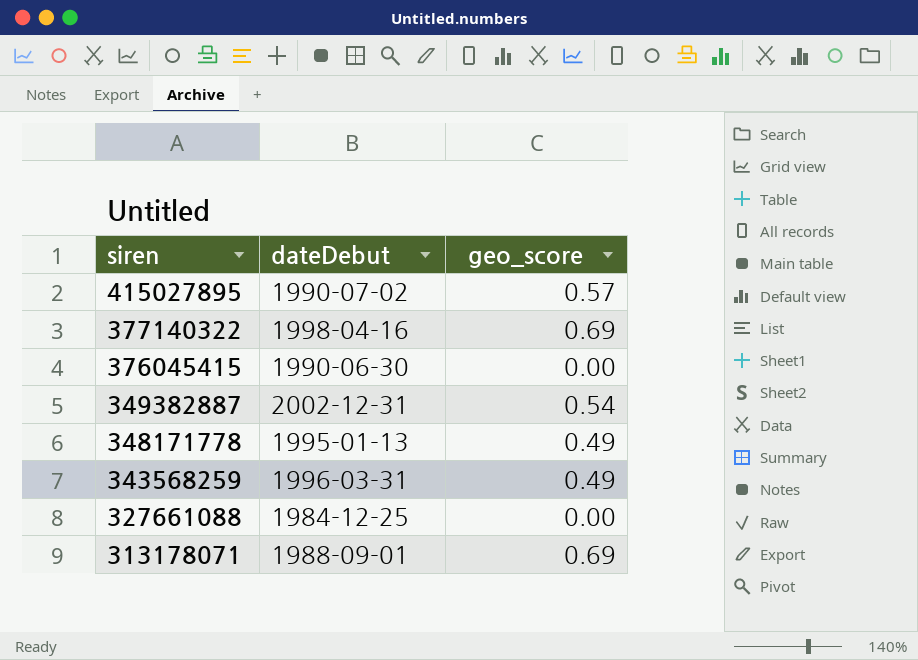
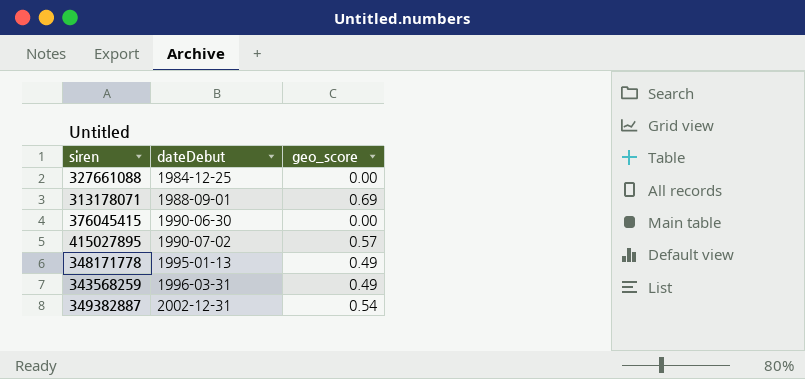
row order: siren descending -> dateDebut ascending
row 377140322: 1998-04-16 | 0.69 -> none

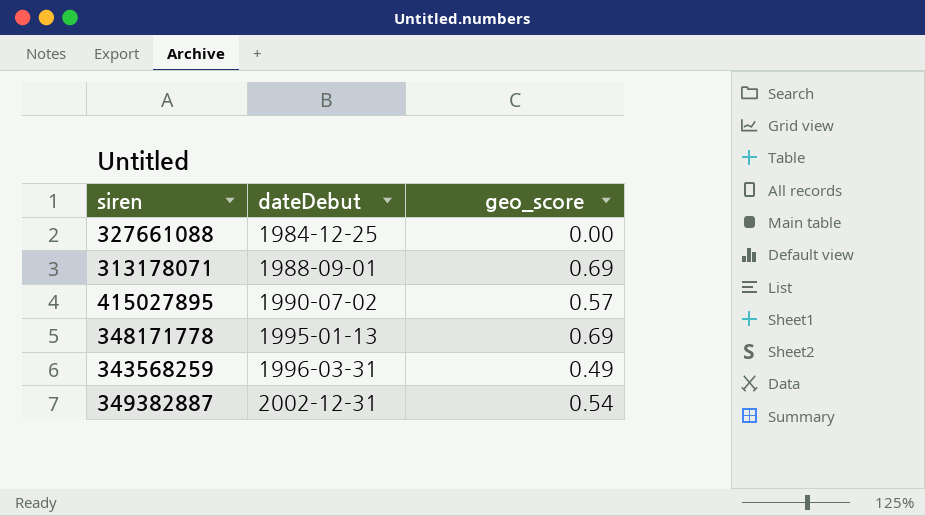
row 376045415: 1990-06-30 | 0.00 -> none
348171778 | geo_score: 0.49 -> 0.69

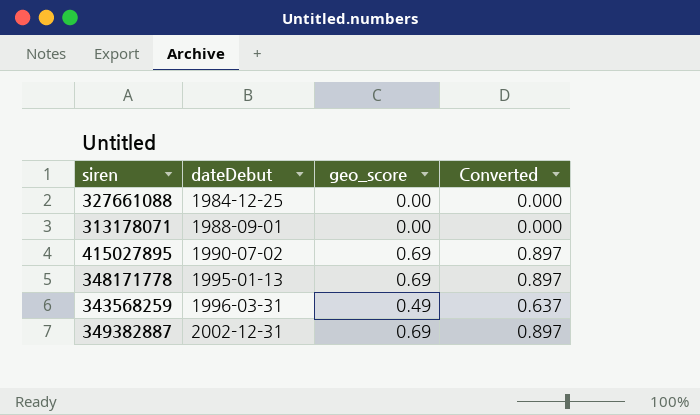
column Converted | formula: none -> [geo_score] * 1.3
313178071 | geo_score: 0.69 -> 0.00
415027895 | geo_score: 0.57 -> 0.69
349382887 | geo_score: 0.54 -> 0.69

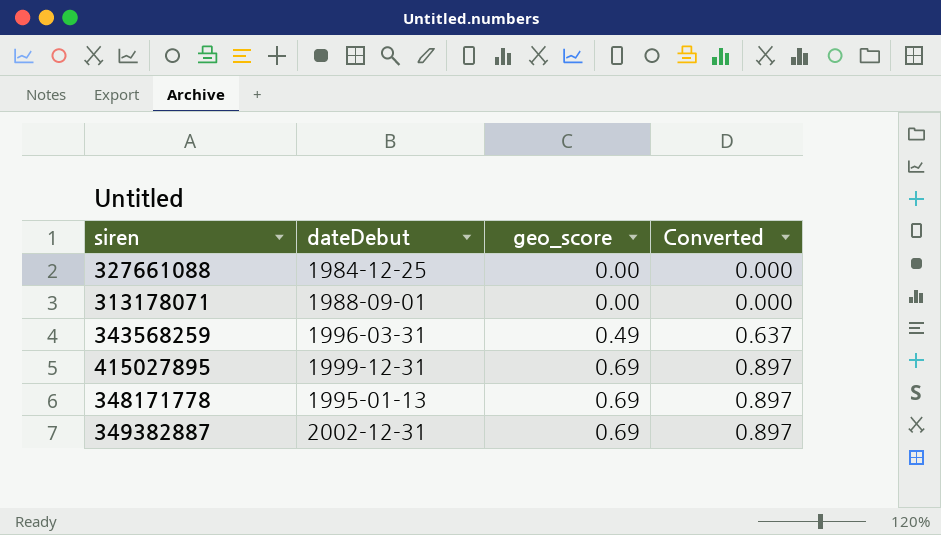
row order: dateDebut ascending -> geo_score ascending
415027895 | dateDebut: 1990-07-02 -> 1999-12-31

